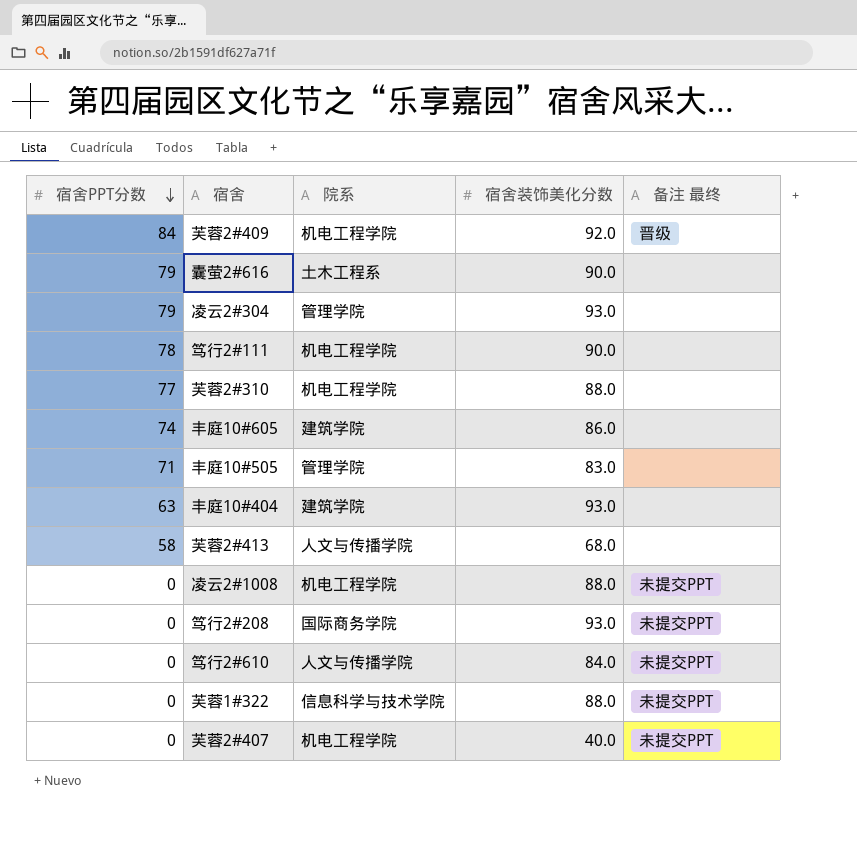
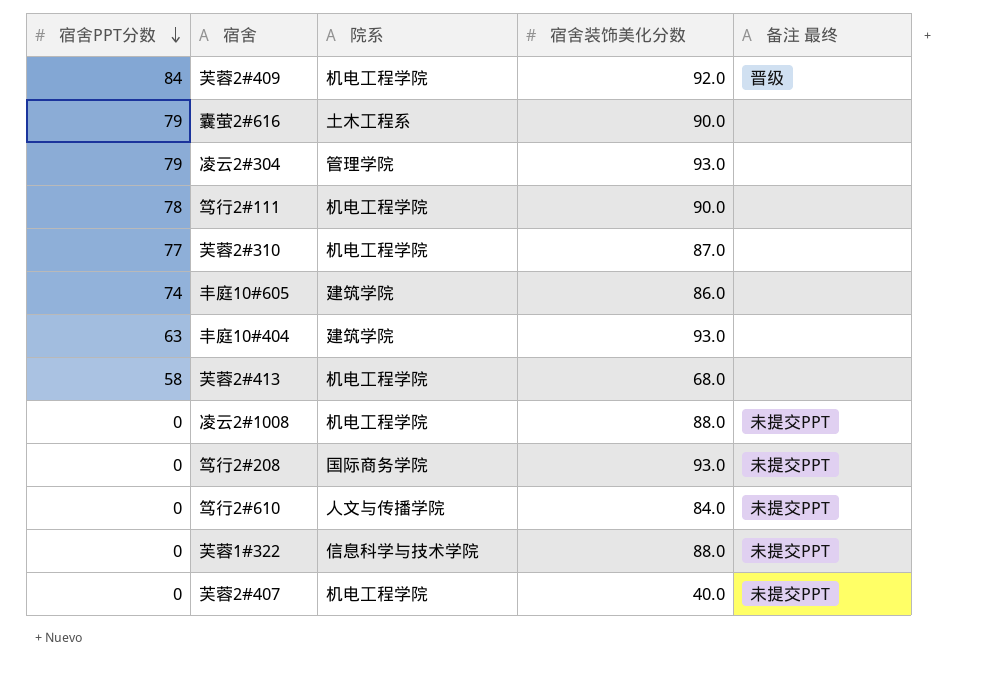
row 丰庭10#505: 71 | 管理学院 | 83.0 | none -> none
芙蓉2#310 | 宿舍装饰美化分数: 88.0 -> 87.0
芙蓉2#413 | 院系: 人文与传播学院 -> 机电工程学院

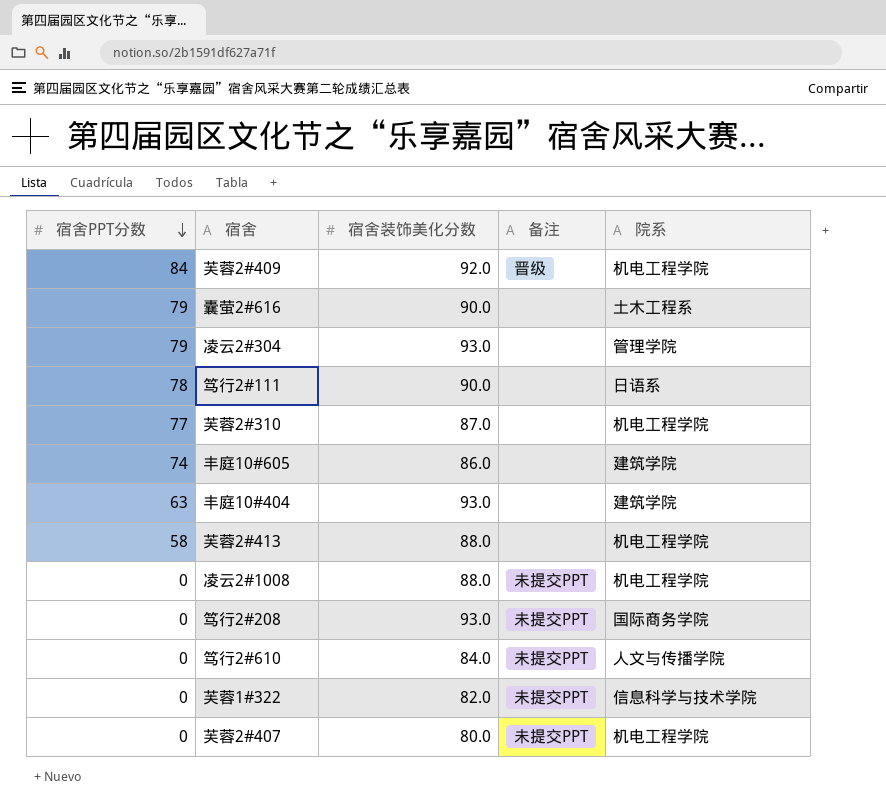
column name: 备注 最终 -> 备注
column 院系 | position: 3 -> 5
笃行2#111 | 院系: 机电工程学院 -> 日语系
芙蓉2#413 | 宿舍装饰美化分数: 68.0 -> 88.0
芙蓉1#322 | 宿舍装饰美化分数: 88.0 -> 82.0
芙蓉2#407 | 宿舍装饰美化分数: 40.0 -> 80.0

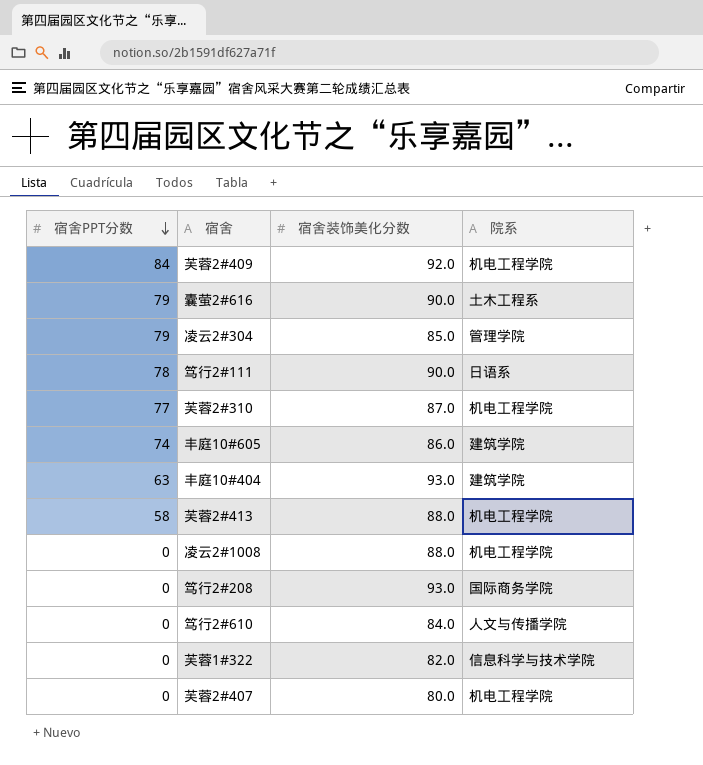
column 备注 | position: 4 -> none
凌云2#304 | 宿舍装饰美化分数: 93.0 -> 85.0

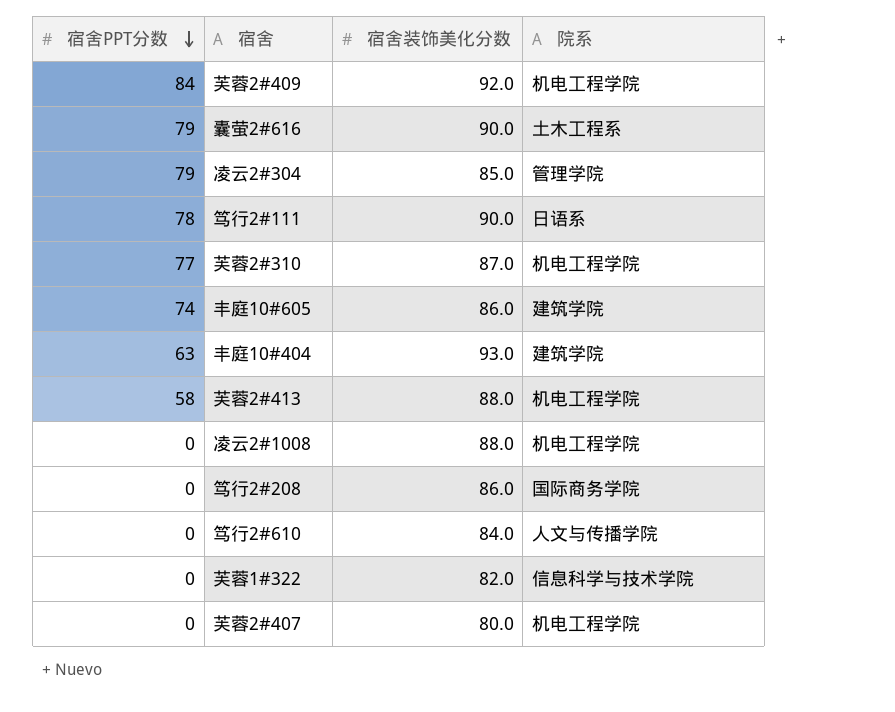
笃行2#208 | 宿舍装饰美化分数: 93.0 -> 86.0

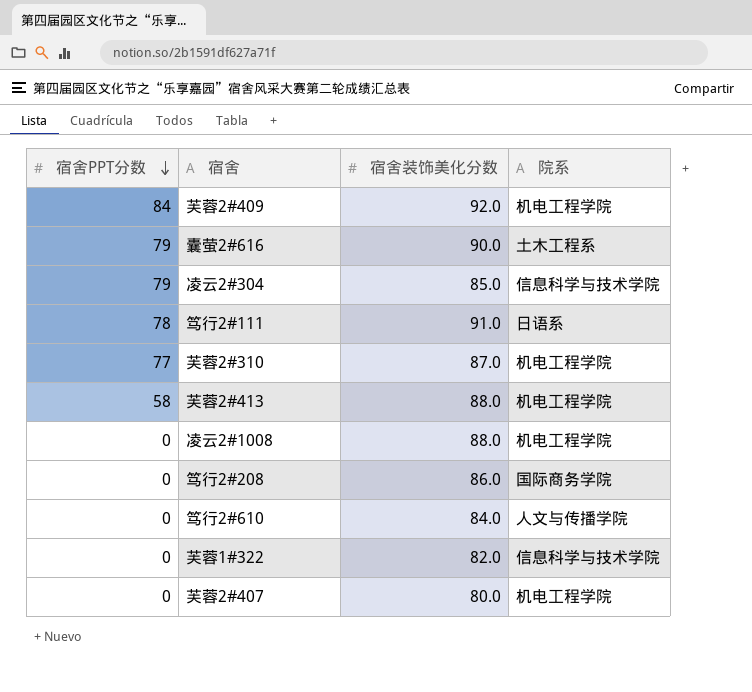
row 丰庭10#605: 74 | 86.0 | 建筑学院 -> none
row 丰庭10#404: 63 | 93.0 | 建筑学院 -> none
凌云2#304 | 院系: 管理学院 -> 信息科学与技术学院
笃行2#111 | 宿舍装饰美化分数: 90.0 -> 91.0

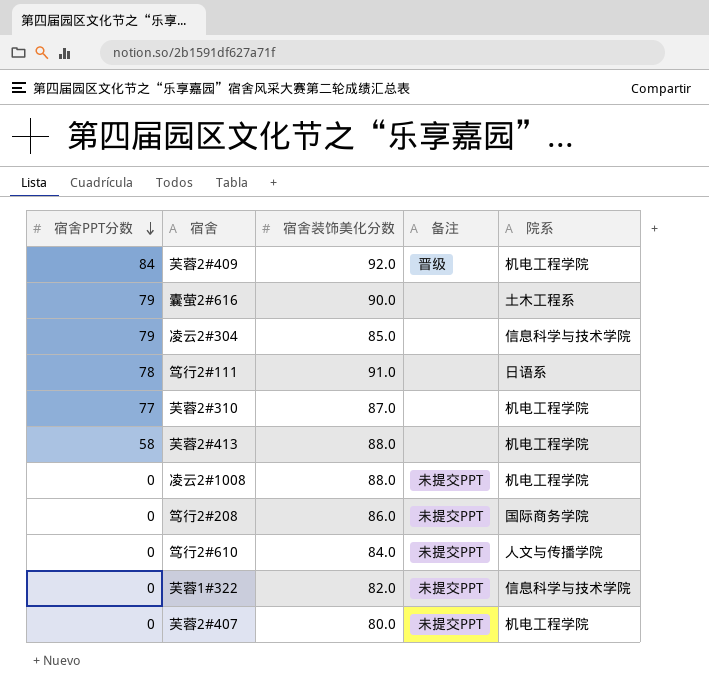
column 备注 | position: none -> 4

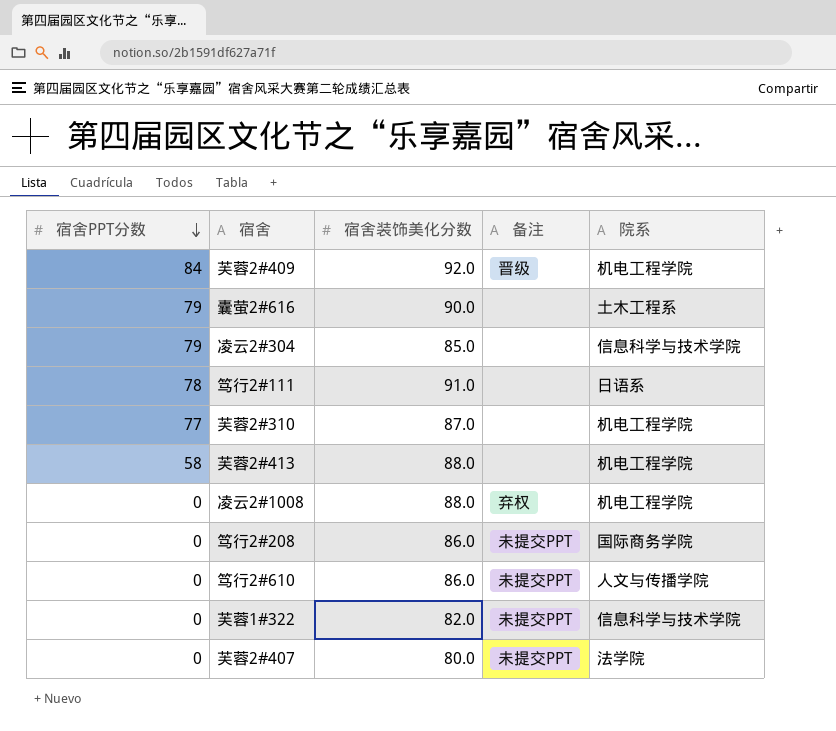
凌云2#1008 | 备注: 未提交PPT -> 弃权
笃行2#610 | 宿舍装饰美化分数: 84.0 -> 86.0
芙蓉2#407 | 院系: 机电工程学院 -> 法学院

